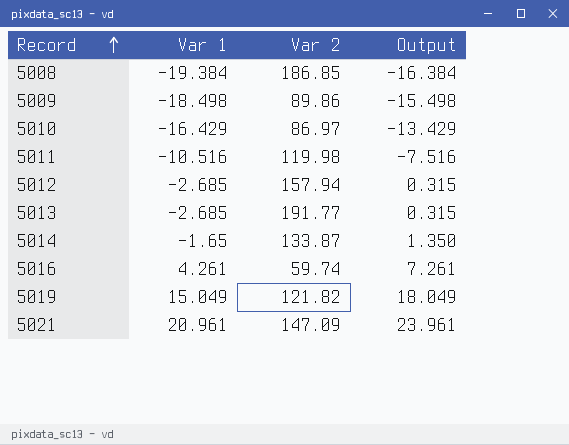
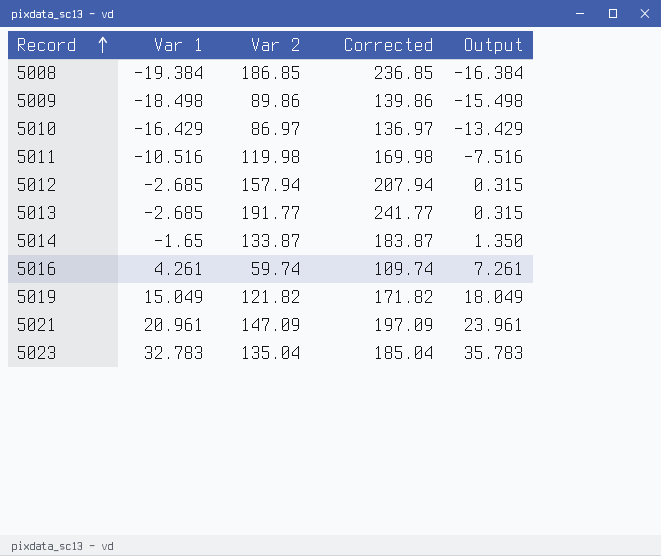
column Corrected | formula: none -> [Var 2] + 50
row 5023: none -> 32.783 | 135.04 | 185.04 | 35.783

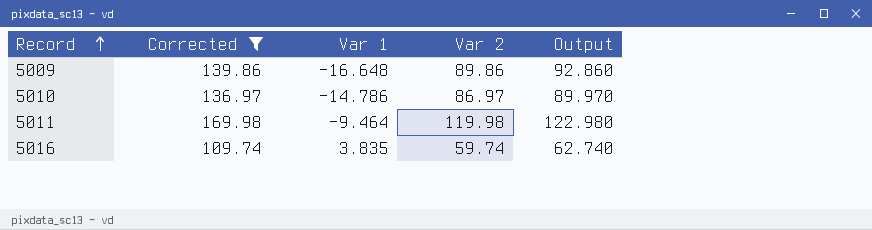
filter: none -> Corrected <= 169.98
column Corrected | position: 4 -> 2
column Output | formula: [Var 1] + 3 -> [Var 2] + 3
5009 | Var 1: -18.498 -> -16.648
5010 | Var 1: -16.429 -> -14.786
5011 | Var 1: -10.516 -> -9.464
5016 | Var 1: 4.261 -> 3.835

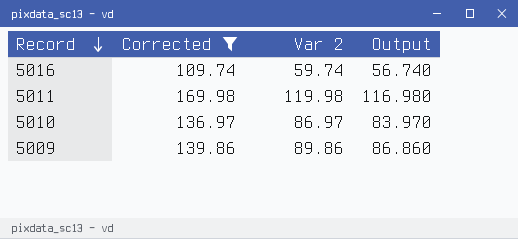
row order: Record ascending -> Record descending
column Var 1 | position: 3 -> none
column Output | formula: [Var 2] + 3 -> [Var 2] - 3

